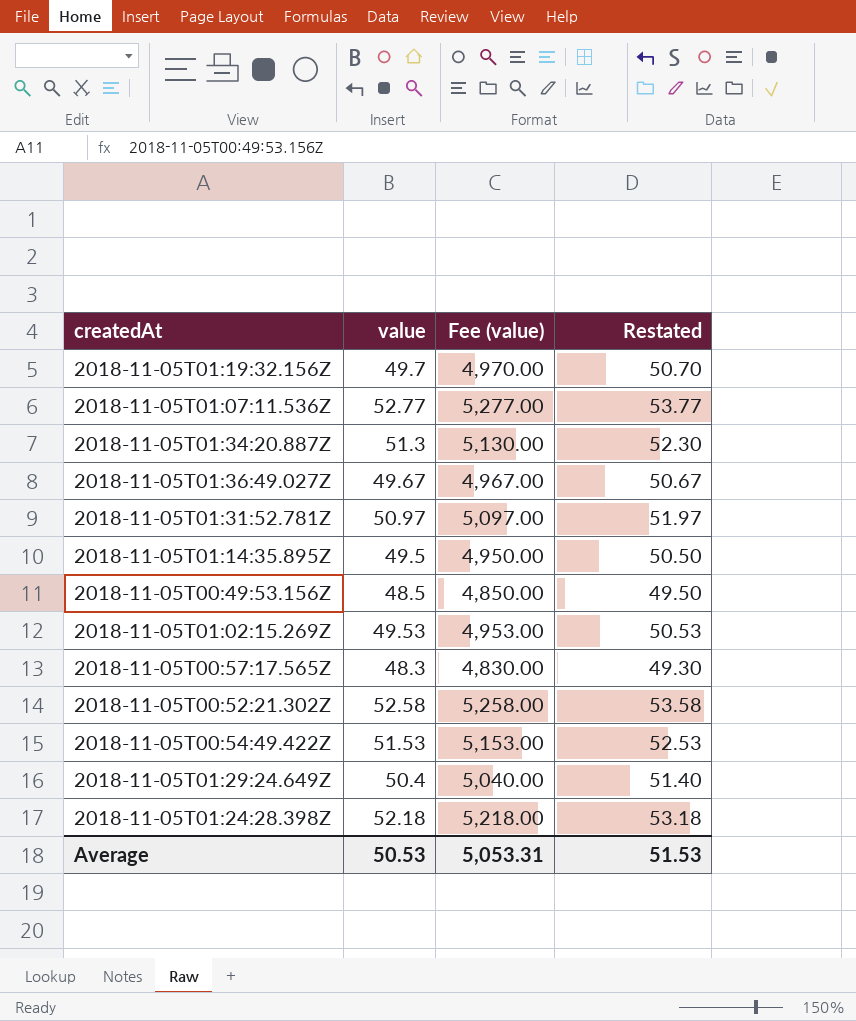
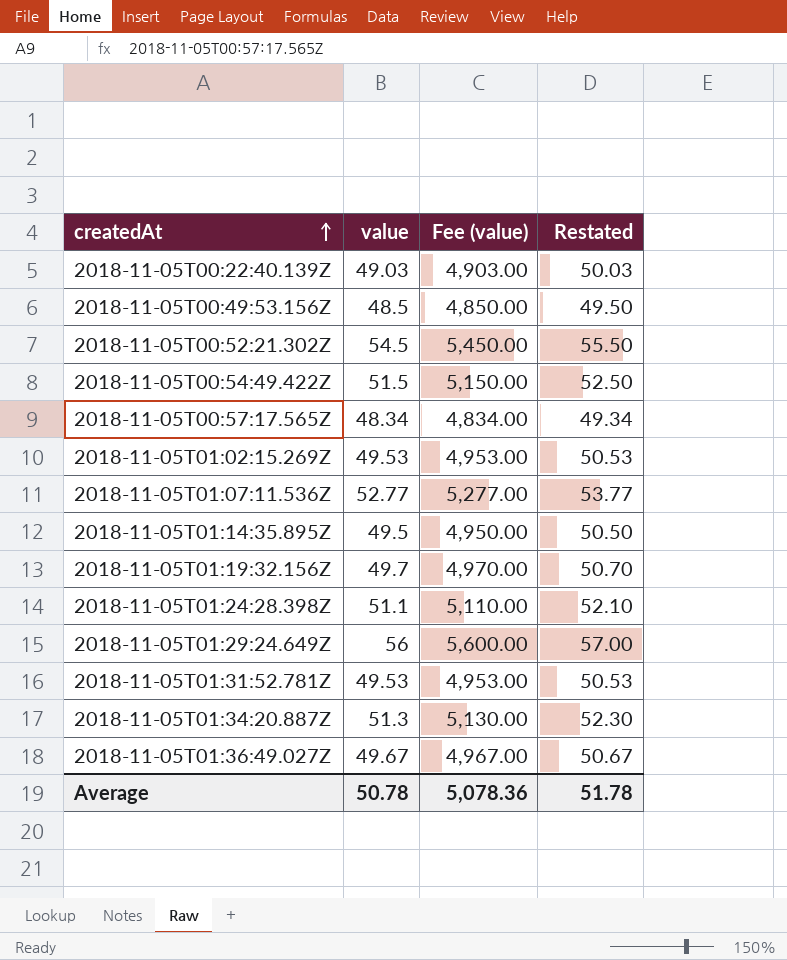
row order: none -> createdAt ascending
row 2018-11-05T00:22:40.139Z: none -> 49.03 | 4,903.00 | 50.03
2018-11-05T00:52:21.302Z | value: 52.58 -> 54.5
2018-11-05T00:52:21.302Z | Fee (value): 5,258.00 -> 5,450.00
2018-11-05T00:52:21.302Z | Restated: 53.58 -> 55.50
2018-11-05T00:54:49.422Z | value: 51.53 -> 51.5
2018-11-05T00:54:49.422Z | Fee (value): 5,153.00 -> 5,150.00
2018-11-05T00:54:49.422Z | Restated: 52.53 -> 52.50
2018-11-05T00:57:17.565Z | value: 48.3 -> 48.34
2018-11-05T00:57:17.565Z | Fee (value): 4,830.00 -> 4,834.00
2018-11-05T00:57:17.565Z | Restated: 49.30 -> 49.34
2018-11-05T01:24:28.398Z | value: 52.18 -> 51.1
2018-11-05T01:24:28.398Z | Fee (value): 5,218.00 -> 5,110.00
2018-11-05T01:24:28.398Z | Restated: 53.18 -> 52.10
2018-11-05T01:29:24.649Z | value: 50.4 -> 56
2018-11-05T01:29:24.649Z | Fee (value): 5,040.00 -> 5,600.00
2018-11-05T01:29:24.649Z | Restated: 51.40 -> 57.00
2018-11-05T01:31:52.781Z | value: 50.97 -> 49.53
2018-11-05T01:31:52.781Z | Fee (value): 5,097.00 -> 4,953.00
2018-11-05T01:31:52.781Z | Restated: 51.97 -> 50.53
Average | value: 50.53 -> 50.78
Average | Fee (value): 5,053.31 -> 5,078.36
Average | Restated: 51.53 -> 51.78

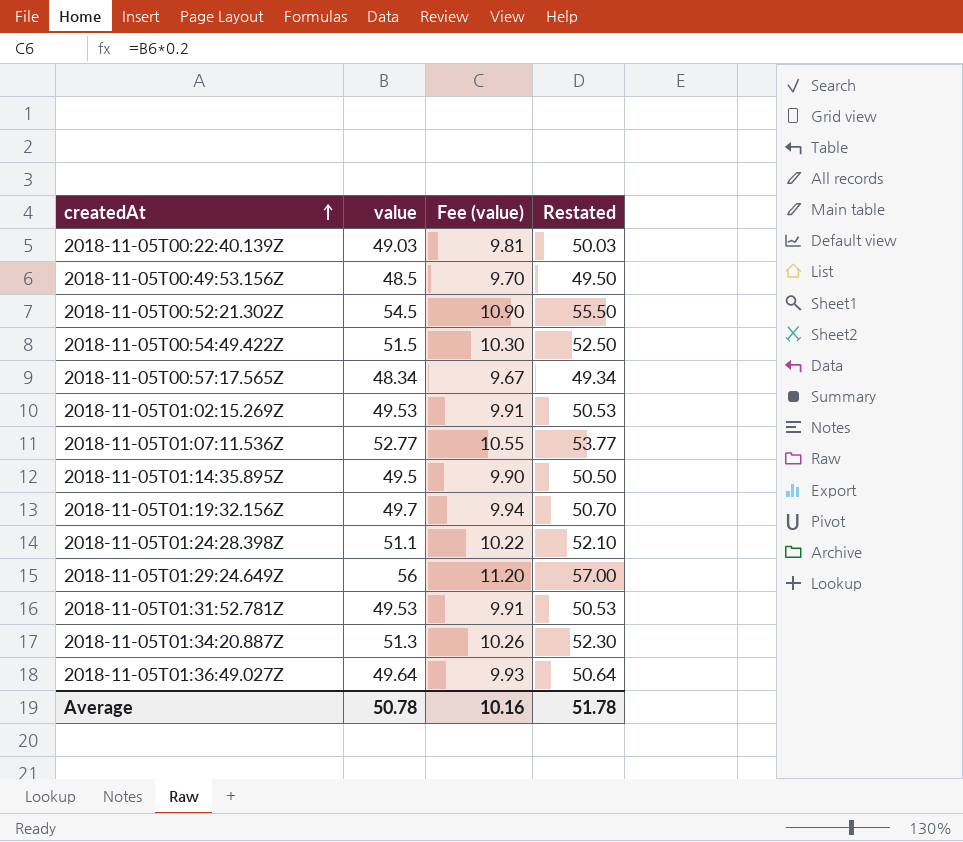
column Fee (value) | formula: [value] * 100 -> [value] * 0.2
2018-11-05T01:36:49.027Z | value: 49.67 -> 49.64
2018-11-05T01:36:49.027Z | Restated: 50.67 -> 50.64
Average | Fee (value): 5,078.36 -> 10.16

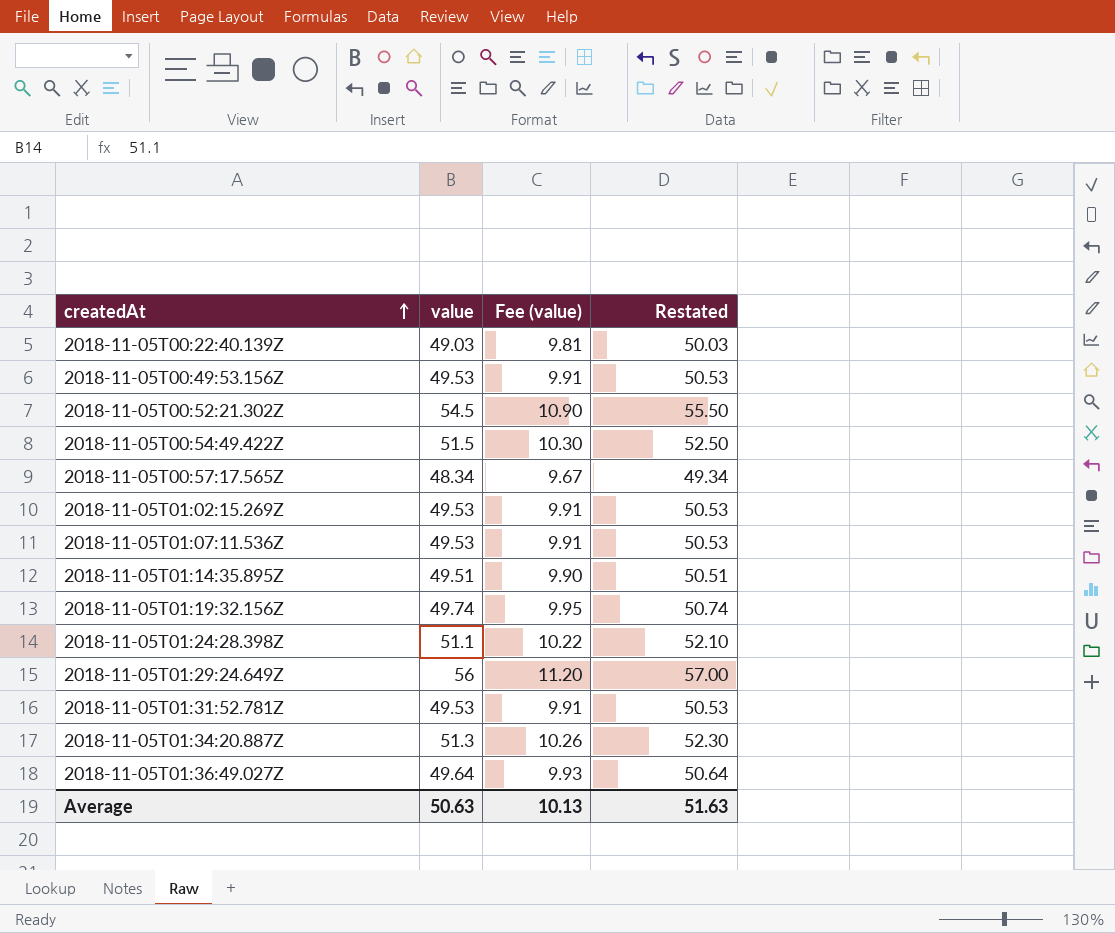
2018-11-05T00:49:53.156Z | value: 48.5 -> 49.53
2018-11-05T00:49:53.156Z | Fee (value): 9.70 -> 9.91
2018-11-05T00:49:53.156Z | Restated: 49.50 -> 50.53
2018-11-05T01:07:11.536Z | value: 52.77 -> 49.53
2018-11-05T01:07:11.536Z | Fee (value): 10.55 -> 9.91
2018-11-05T01:07:11.536Z | Restated: 53.77 -> 50.53
2018-11-05T01:14:35.895Z | value: 49.5 -> 49.51
2018-11-05T01:14:35.895Z | Restated: 50.50 -> 50.51
2018-11-05T01:19:32.156Z | value: 49.7 -> 49.74
2018-11-05T01:19:32.156Z | Fee (value): 9.94 -> 9.95
2018-11-05T01:19:32.156Z | Restated: 50.70 -> 50.74
Average | value: 50.78 -> 50.63
Average | Fee (value): 10.16 -> 10.13
Average | Restated: 51.78 -> 51.63

